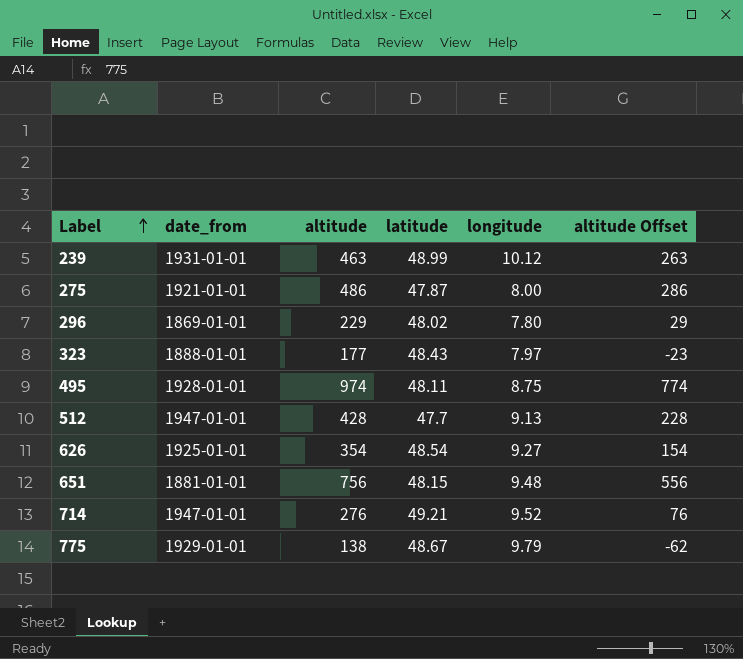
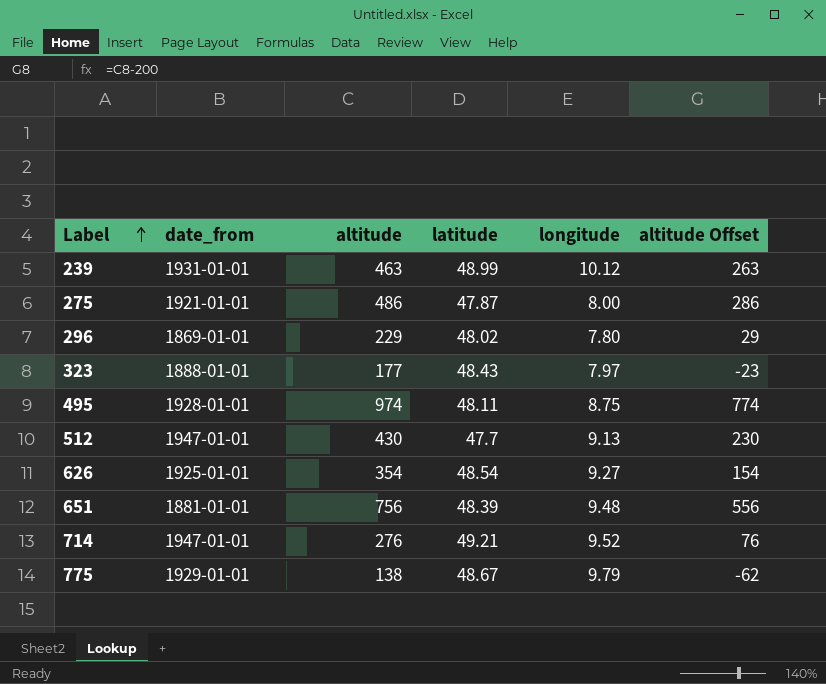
512 | altitude: 428 -> 430
512 | altitude Offset: 228 -> 230
651 | latitude: 48.15 -> 48.39

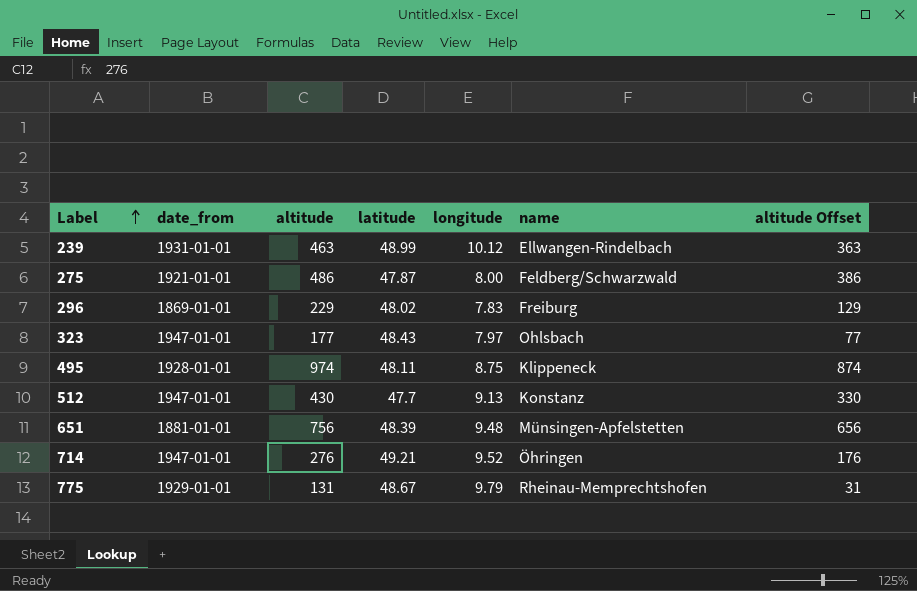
column name | position: none -> 6
column altitude Offset | formula: [altitude] - 200 -> [altitude] - 100
row 626: 1925-01-01 | 354 | 48.54 | 9.27 | 154 -> none
296 | longitude: 7.80 -> 7.83
323 | date_from: 1888-01-01 -> 1947-01-01
775 | altitude: 138 -> 131

